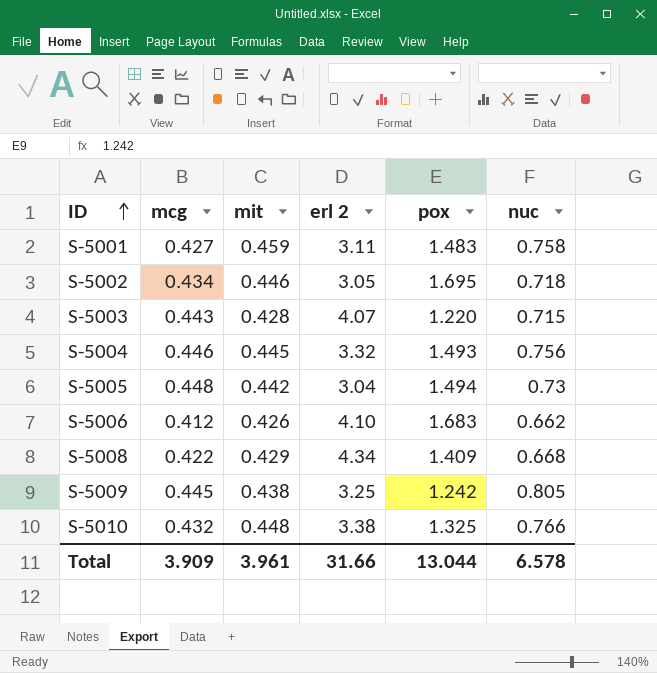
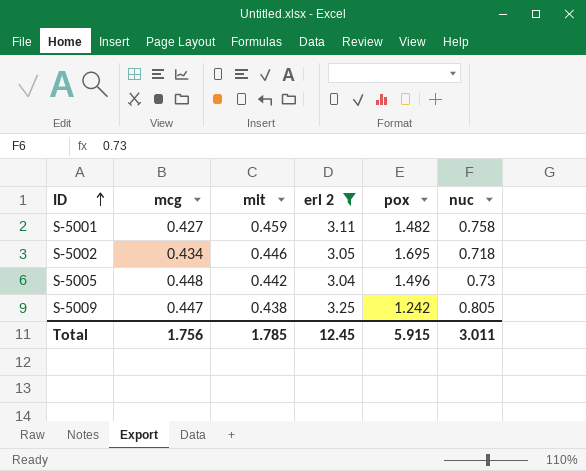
filter: none -> erl 2 <= 3.25
S-5001 | pox: 1.483 -> 1.482
S-5005 | pox: 1.494 -> 1.496
S-5009 | mcg: 0.445 -> 0.447
Total | mcg: 3.909 -> 1.756
Total | mit: 3.961 -> 1.785
Total | erl 2: 31.66 -> 12.45
Total | pox: 13.044 -> 5.915
Total | nuc: 6.578 -> 3.011

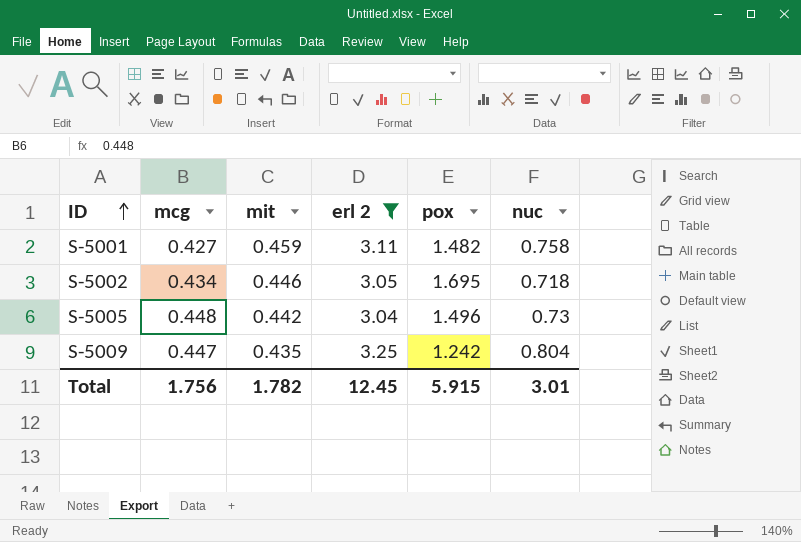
S-5009 | mit: 0.438 -> 0.435
S-5009 | nuc: 0.805 -> 0.804
Total | mit: 1.785 -> 1.782
Total | nuc: 3.011 -> 3.01

